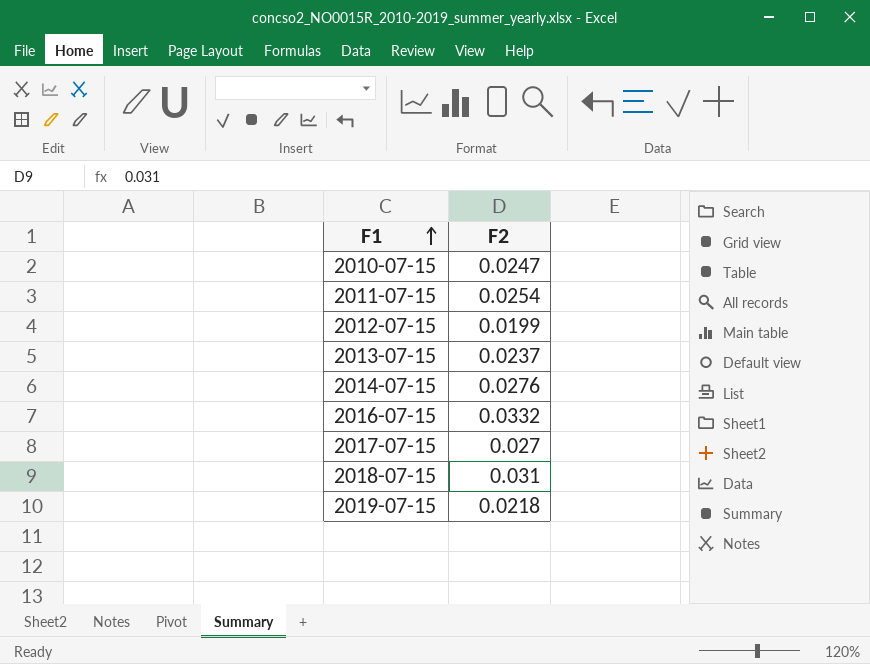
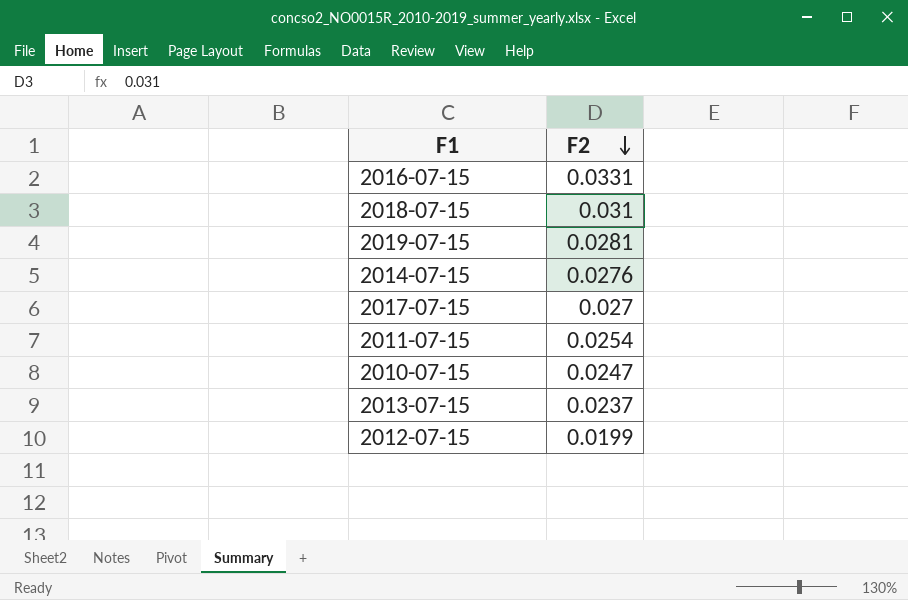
row order: F1 ascending -> F2 descending
2016-07-15 | F2: 0.0332 -> 0.0331
2019-07-15 | F2: 0.0218 -> 0.0281

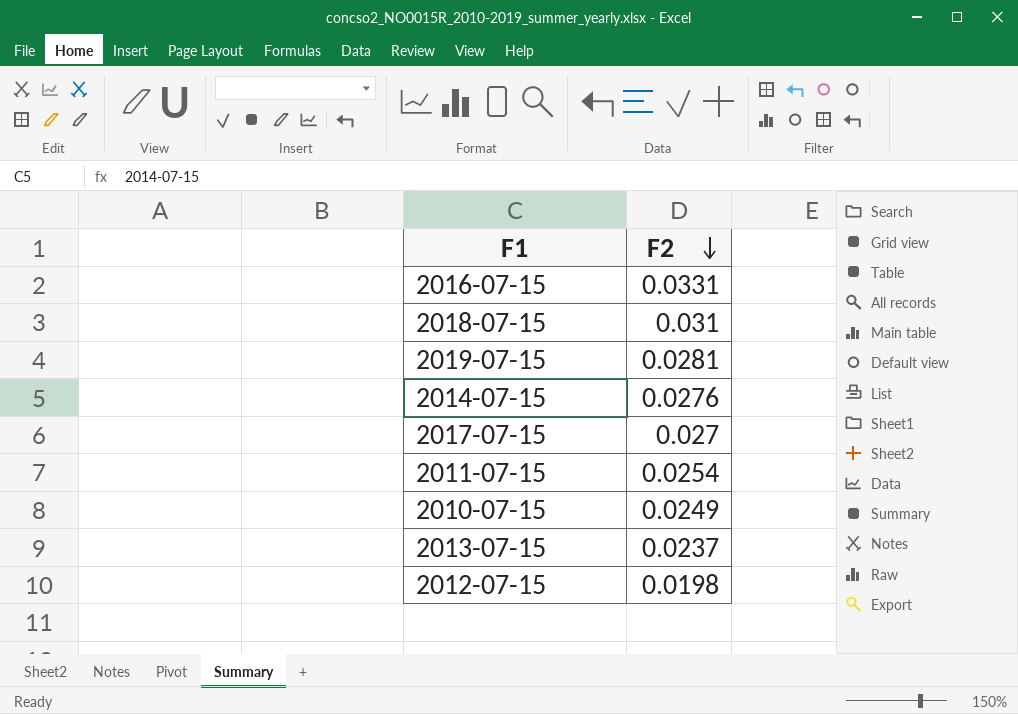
2010-07-15 | F2: 0.0247 -> 0.0249
2012-07-15 | F2: 0.0199 -> 0.0198

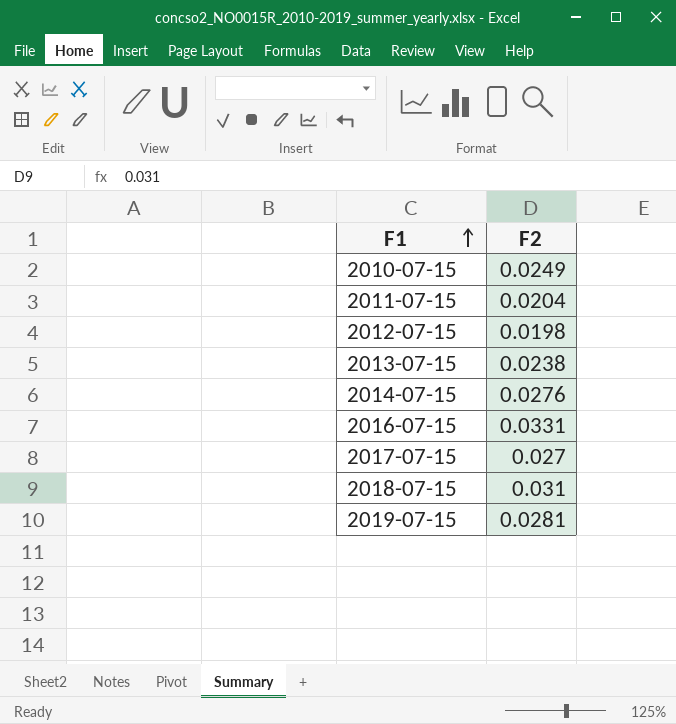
row order: F2 descending -> F1 ascending
2011-07-15 | F2: 0.0254 -> 0.0204
2013-07-15 | F2: 0.0237 -> 0.0238

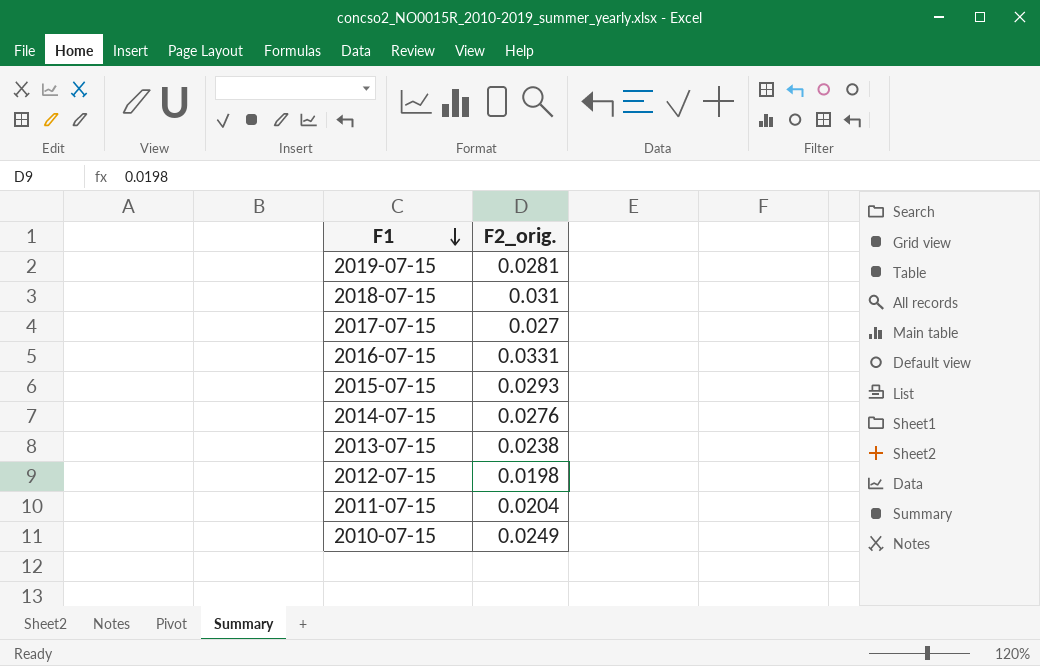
row order: F1 ascending -> F1 descending
column name: F2 -> F2_orig.
row 2015-07-15: none -> 0.0293

